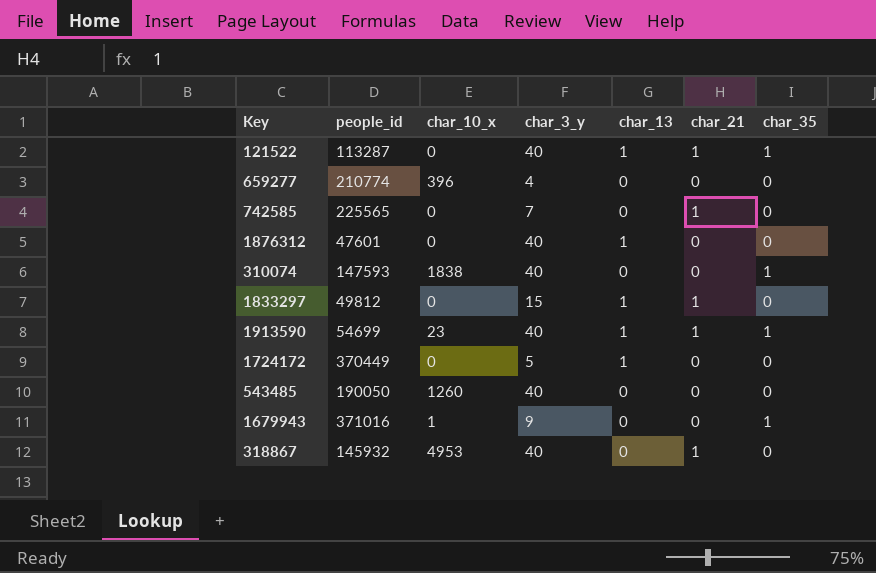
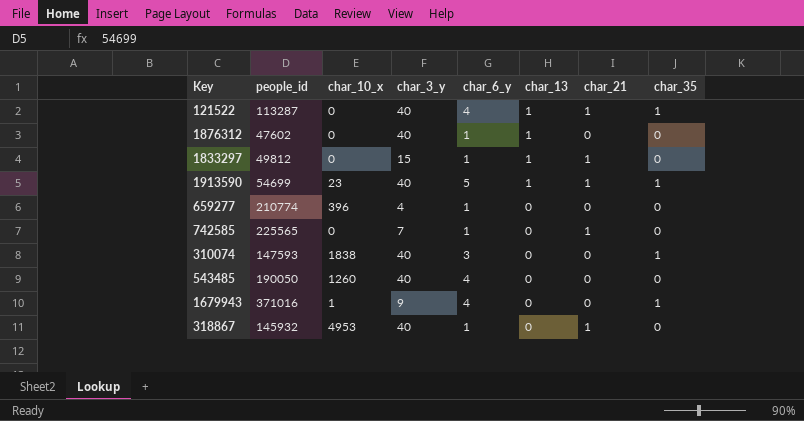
row order: none -> char_13 descending
column char_6_y | position: none -> 5
row 1724172: 370449 | 0 | 5 | 1 | 0 | 0 -> none
1876312 | people_id: 47601 -> 47602

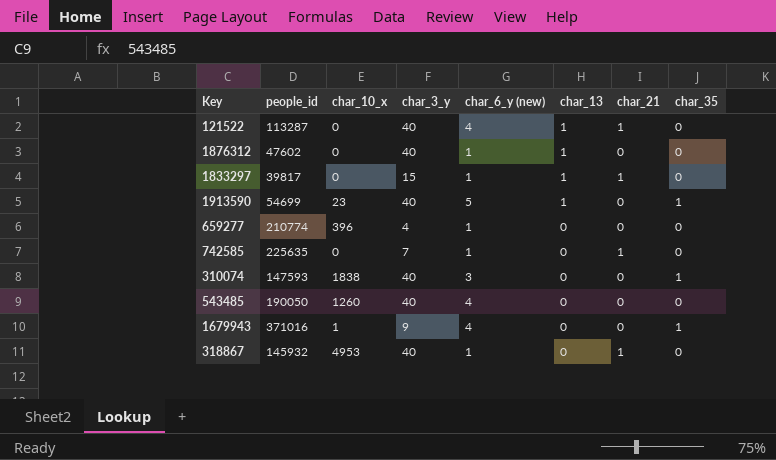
column name: char_6_y -> char_6_y (new)
121522 | char_35: 1 -> 0
1833297 | people_id: 49812 -> 39817
1913590 | char_21: 1 -> 0
742585 | people_id: 225565 -> 225635

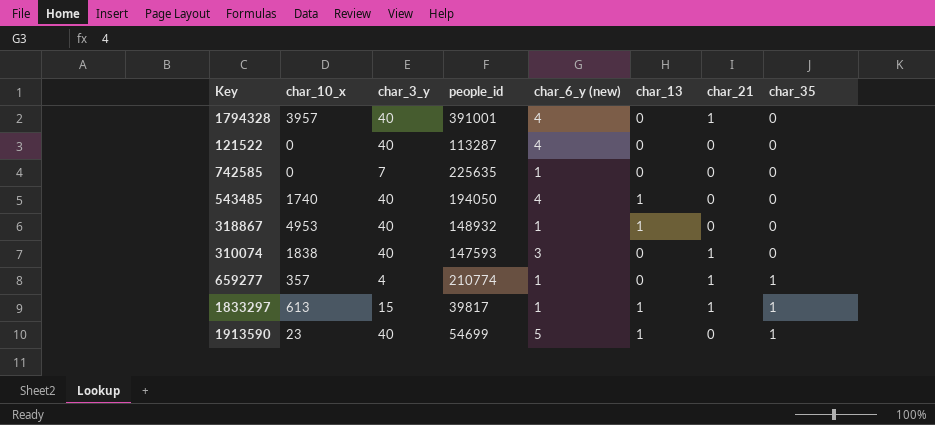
row order: char_13 descending -> char_35 ascending
column people_id | position: 2 -> 4
row 1876312: 47602 | 0 | 40 | 1 | 1 | 0 | 0 -> none
row 1679943: 371016 | 1 | 9 | 4 | 0 | 0 | 1 -> none
row 1794328: none -> 3957 | 40 | 391001 | 4 | 0 | 1 | 0
121522 | char_13: 1 -> 0
121522 | char_21: 1 -> 0
742585 | char_21: 1 -> 0
543485 | char_10_x: 1260 -> 1740
543485 | people_id: 190050 -> 194050
543485 | char_13: 0 -> 1
318867 | people_id: 145932 -> 148932
318867 | char_13: 0 -> 1
318867 | char_21: 1 -> 0
310074 | char_21: 0 -> 1
310074 | char_35: 1 -> 0
659277 | char_10_x: 396 -> 357
659277 | char_21: 0 -> 1
659277 | char_35: 0 -> 1
1833297 | char_10_x: 0 -> 613
1833297 | char_35: 0 -> 1

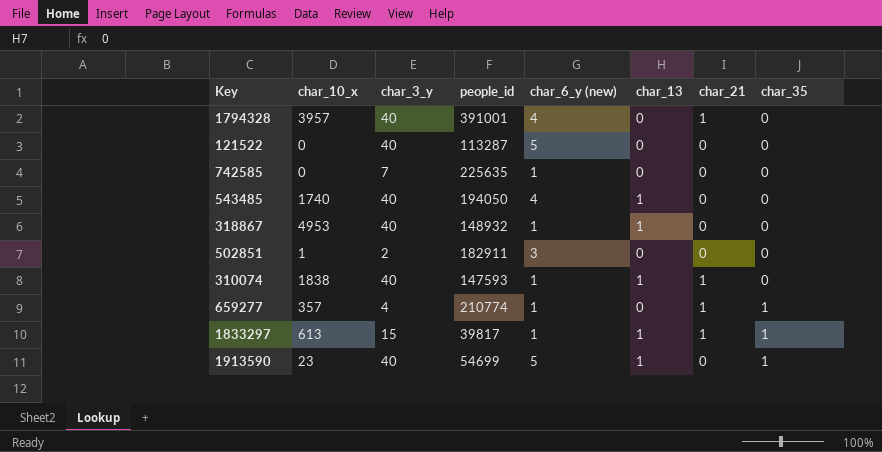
121522 | char_6_y (new): 4 -> 5
row 502851: none -> 1 | 2 | 182911 | 3 | 0 | 0 | 0
310074 | char_6_y (new): 3 -> 1
310074 | char_13: 0 -> 1

